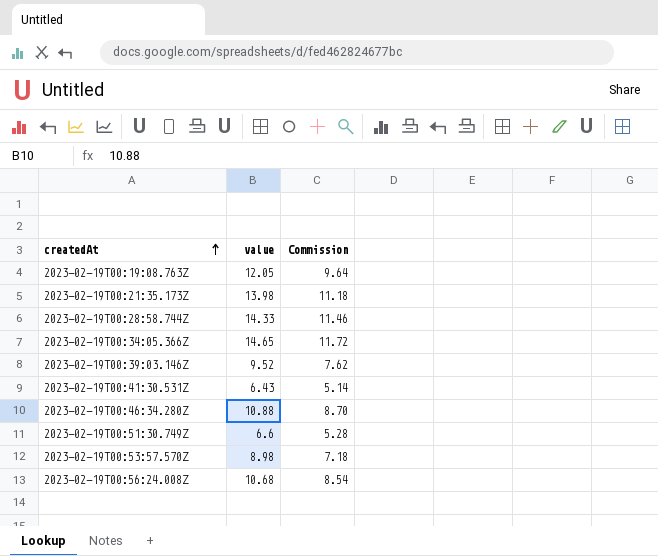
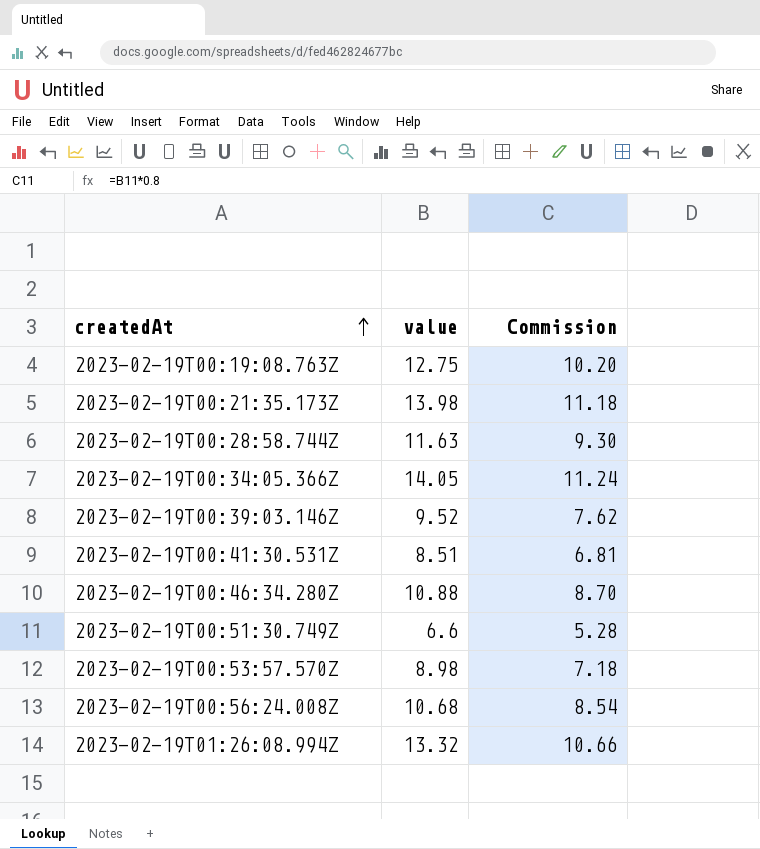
2023-02-19T00:19:08.763Z | value: 12.05 -> 12.75
2023-02-19T00:19:08.763Z | Commission: 9.64 -> 10.20
2023-02-19T00:28:58.744Z | value: 14.33 -> 11.63
2023-02-19T00:28:58.744Z | Commission: 11.46 -> 9.30
2023-02-19T00:34:05.366Z | value: 14.65 -> 14.05
2023-02-19T00:34:05.366Z | Commission: 11.72 -> 11.24
2023-02-19T00:41:30.531Z | value: 6.43 -> 8.51
2023-02-19T00:41:30.531Z | Commission: 5.14 -> 6.81
row 2023-02-19T01:26:08.994Z: none -> 13.32 | 10.66

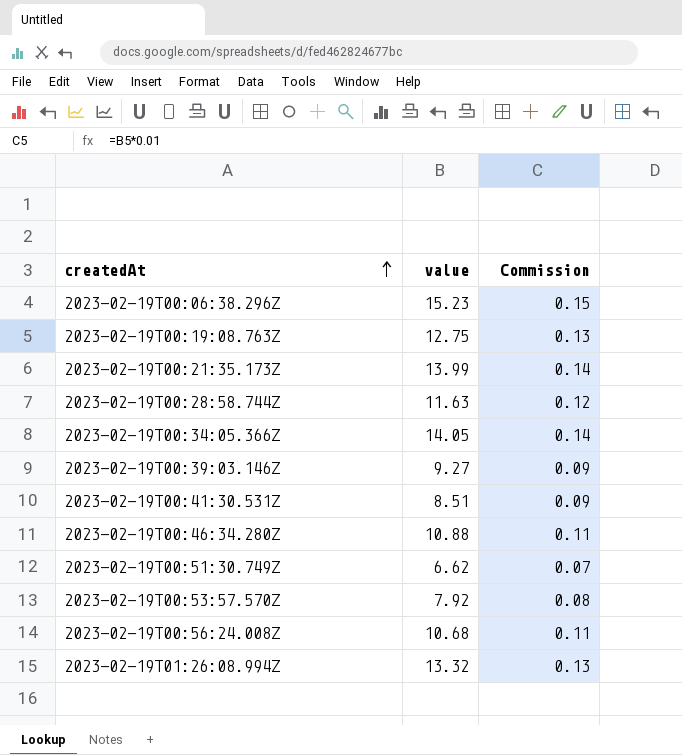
column Commission | formula: [value] * 0.8 -> [value] * 0.01
row 2023-02-19T00:06:38.296Z: none -> 15.23 | 0.15
2023-02-19T00:21:35.173Z | value: 13.98 -> 13.99
2023-02-19T00:39:03.146Z | value: 9.52 -> 9.27
2023-02-19T00:51:30.749Z | value: 6.6 -> 6.62
2023-02-19T00:53:57.570Z | value: 8.98 -> 7.92

